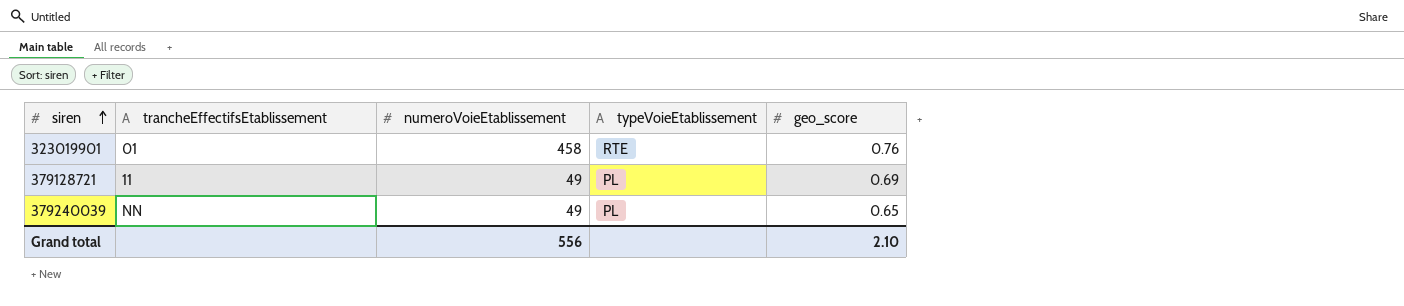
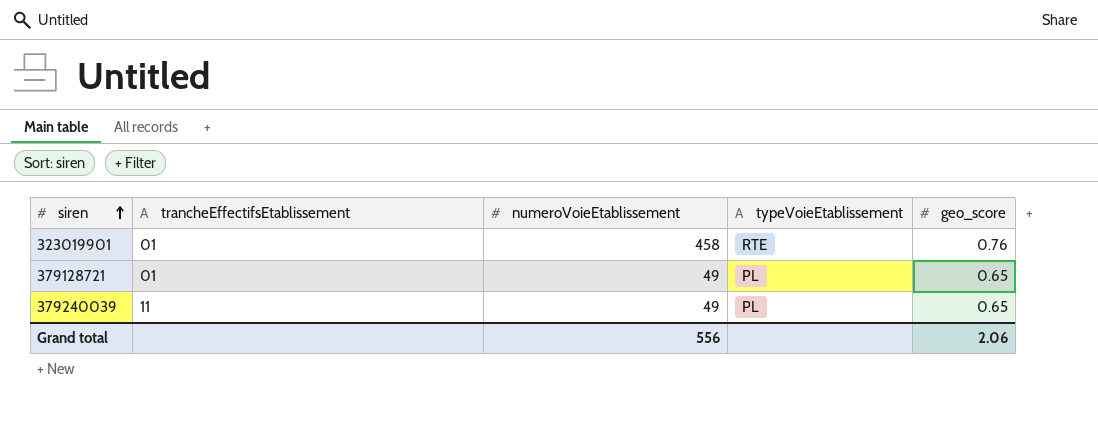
379128721 | trancheEffectifsEtablissement: 11 -> 01
379128721 | geo_score: 0.69 -> 0.65
379240039 | trancheEffectifsEtablissement: NN -> 11
Grand total | geo_score: 2.10 -> 2.06

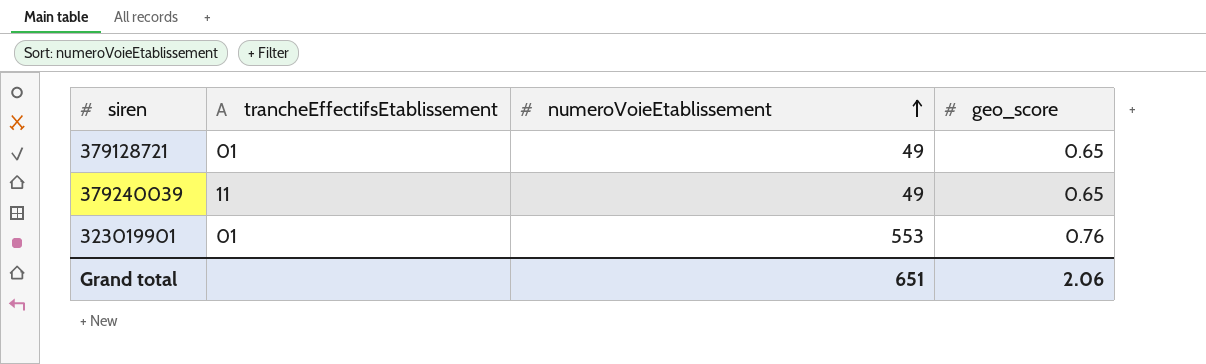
row order: siren ascending -> numeroVoieEtablissement ascending
column typeVoieEtablissement | position: 4 -> none
323019901 | numeroVoieEtablissement: 458 -> 553
Grand total | numeroVoieEtablissement: 556 -> 651

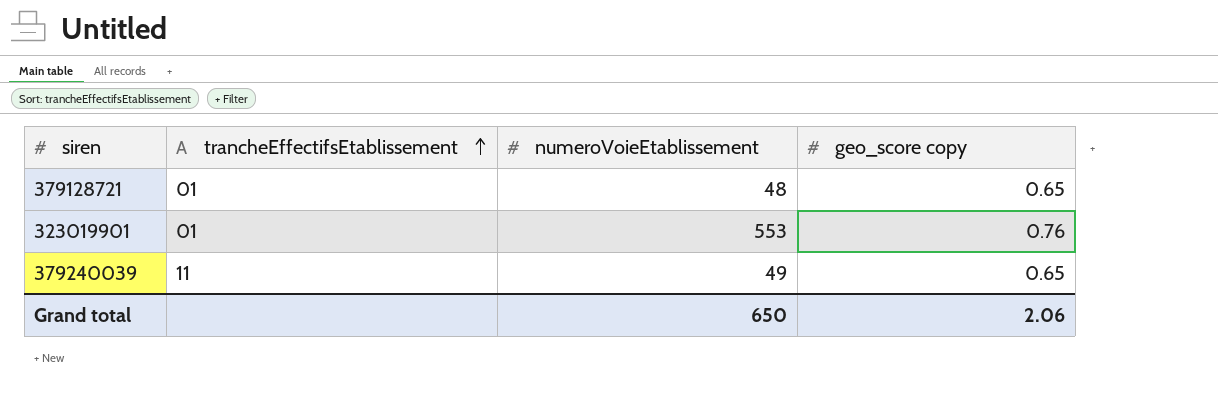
row order: numeroVoieEtablissement ascending -> trancheEffectifsEtablissement ascending
column name: geo_score -> geo_score copy
379128721 | numeroVoieEtablissement: 49 -> 48
Grand total | numeroVoieEtablissement: 651 -> 650

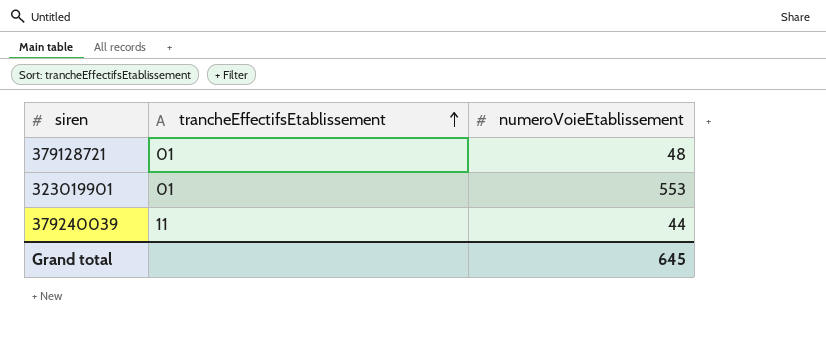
column geo_score copy | position: 4 -> none
379240039 | numeroVoieEtablissement: 49 -> 44
Grand total | numeroVoieEtablissement: 650 -> 645

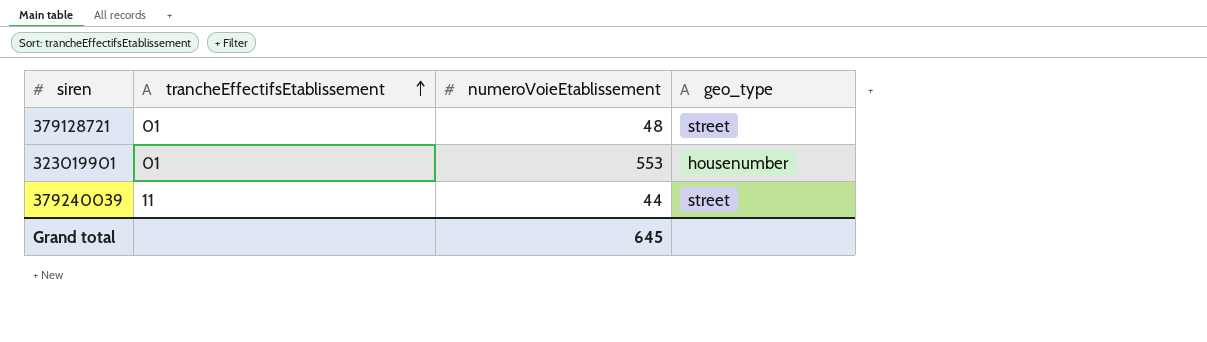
column geo_type | position: none -> 4

